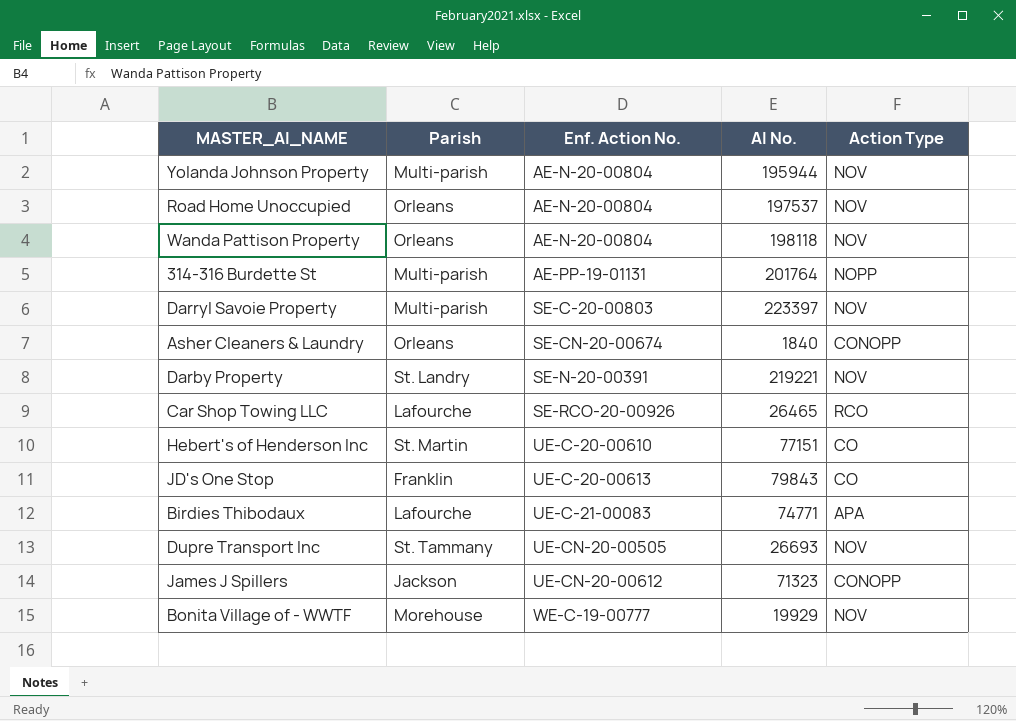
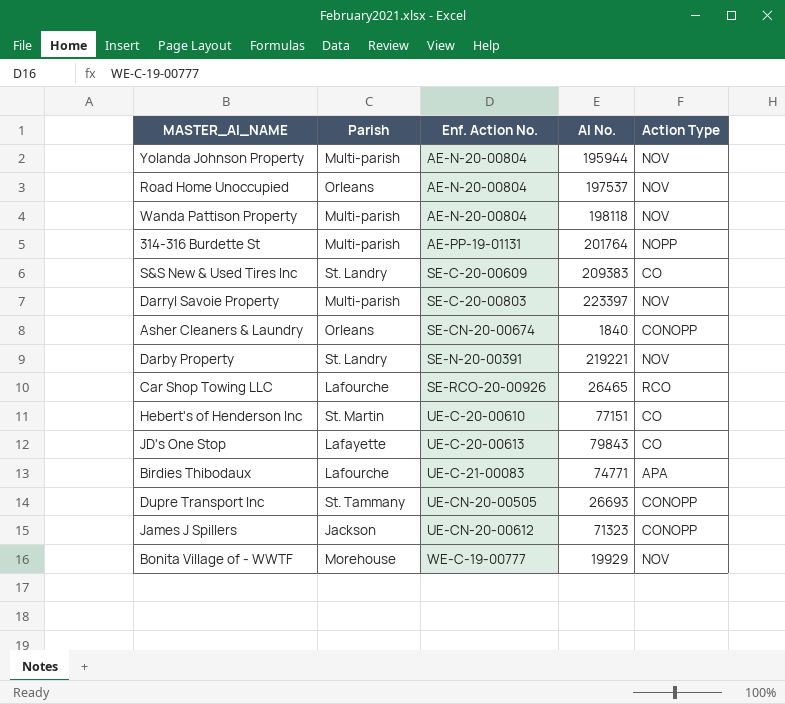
Wanda Pattison Property | Parish: Orleans -> Multi-parish
row S&S New & Used Tires Inc: none -> St. Landry | SE-C-20-00609 | 209383 | CO
JD's One Stop | Parish: Franklin -> Lafayette
Dupre Transport Inc | Action Type: NOV -> CONOPP

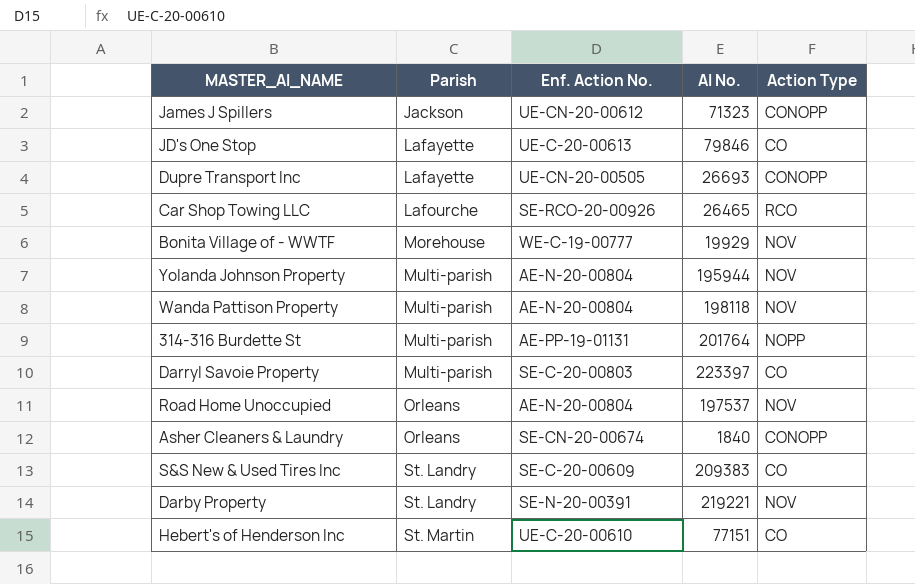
row order: Enf. Action No. ascending -> Parish ascending
row Birdies Thibodaux: Lafourche | UE-C-21-00083 | 74771 | APA -> none
JD's One Stop | AI No.: 79843 -> 79846
Dupre Transport Inc | Parish: St. Tammany -> Lafayette
Darryl Savoie Property | Action Type: NOV -> CO

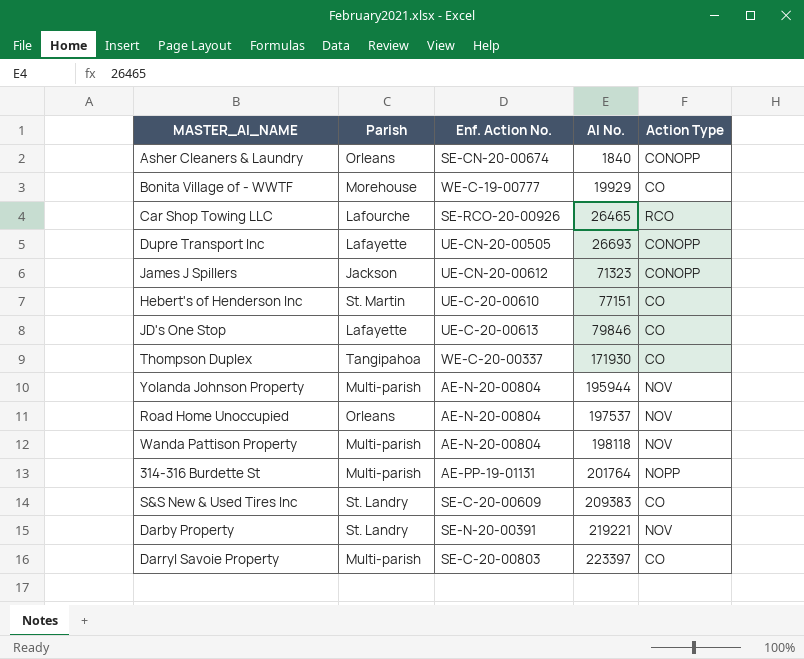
row order: Parish ascending -> AI No. ascending
Bonita Village of - WWTF | Action Type: NOV -> CO
row Thompson Duplex: none -> Tangipahoa | WE-C-20-00337 | 171930 | CO

